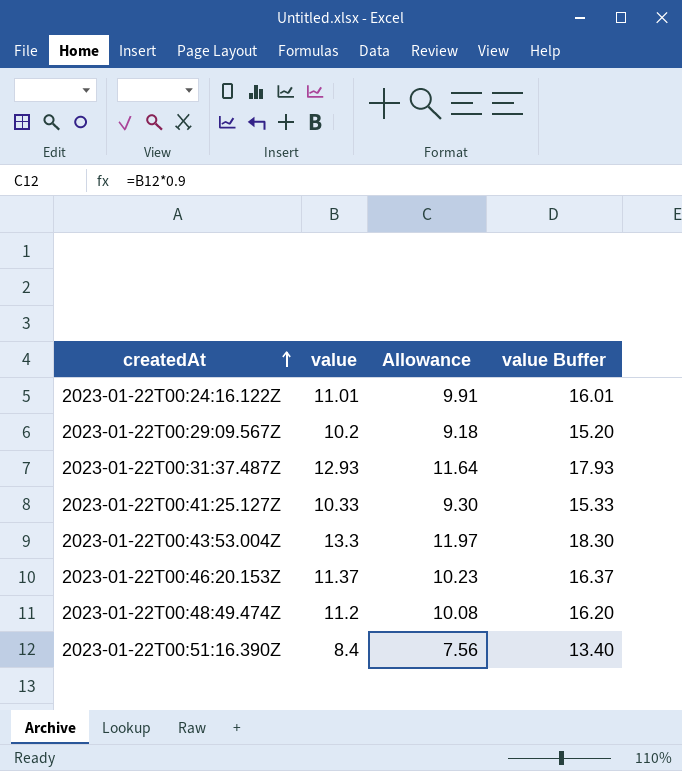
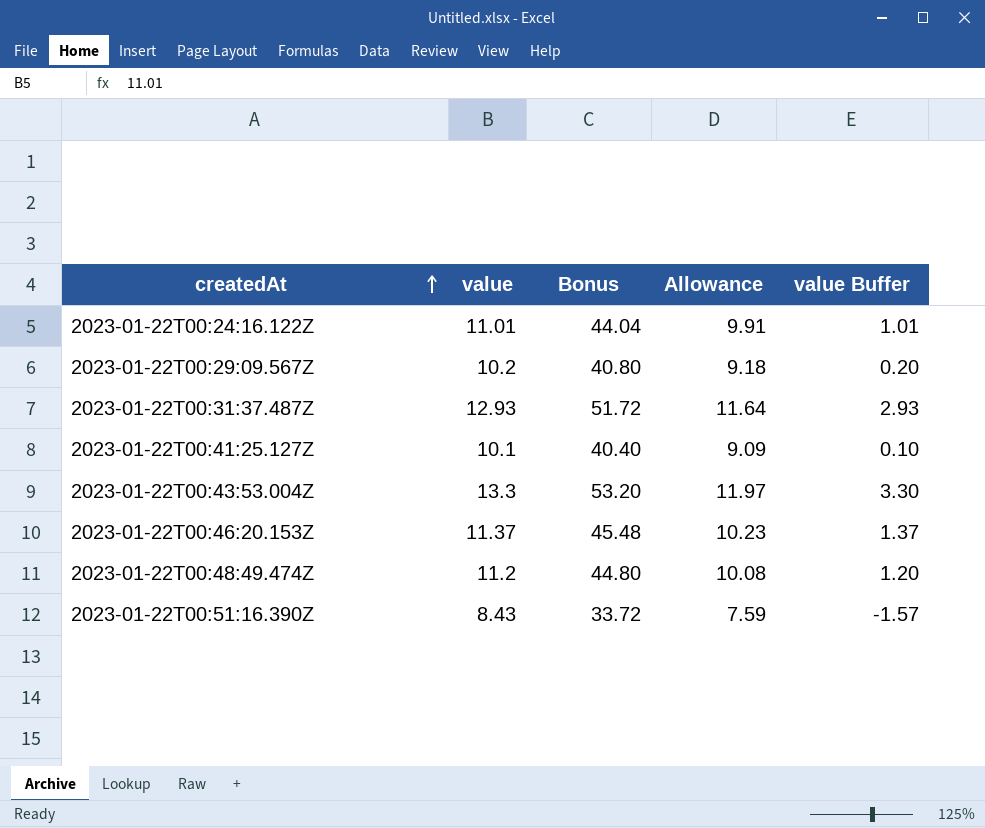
column Bonus | formula: none -> [value] * 4
column value Buffer | formula: [value] + 5 -> [value] - 10
2023-01-22T00:41:25.127Z | value: 10.33 -> 10.1
2023-01-22T00:41:25.127Z | Allowance: 9.30 -> 9.09
2023-01-22T00:51:16.390Z | value: 8.4 -> 8.43
2023-01-22T00:51:16.390Z | Allowance: 7.56 -> 7.59

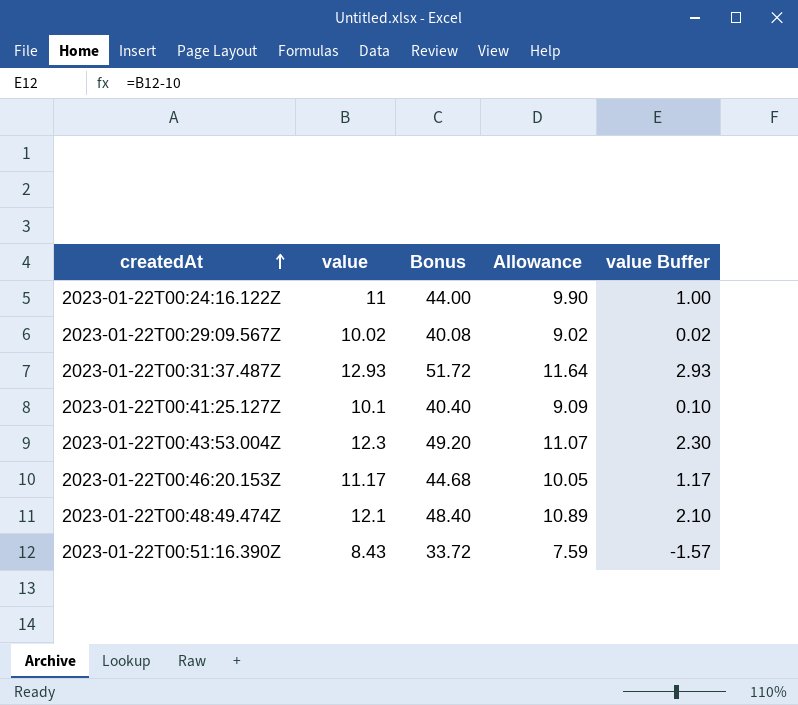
2023-01-22T00:24:16.122Z | value: 11.01 -> 11
2023-01-22T00:24:16.122Z | Bonus: 44.04 -> 44.00
2023-01-22T00:24:16.122Z | Allowance: 9.91 -> 9.90
2023-01-22T00:24:16.122Z | value Buffer: 1.01 -> 1.00
2023-01-22T00:29:09.567Z | value: 10.2 -> 10.02
2023-01-22T00:29:09.567Z | Bonus: 40.80 -> 40.08
2023-01-22T00:29:09.567Z | Allowance: 9.18 -> 9.02
2023-01-22T00:29:09.567Z | value Buffer: 0.20 -> 0.02
2023-01-22T00:43:53.004Z | value: 13.3 -> 12.3
2023-01-22T00:43:53.004Z | Bonus: 53.20 -> 49.20
2023-01-22T00:43:53.004Z | Allowance: 11.97 -> 11.07
2023-01-22T00:43:53.004Z | value Buffer: 3.30 -> 2.30
2023-01-22T00:46:20.153Z | value: 11.37 -> 11.17
2023-01-22T00:46:20.153Z | Bonus: 45.48 -> 44.68
2023-01-22T00:46:20.153Z | Allowance: 10.23 -> 10.05
2023-01-22T00:46:20.153Z | value Buffer: 1.37 -> 1.17
2023-01-22T00:48:49.474Z | value: 11.2 -> 12.1
2023-01-22T00:48:49.474Z | Bonus: 44.80 -> 48.40
2023-01-22T00:48:49.474Z | Allowance: 10.08 -> 10.89
2023-01-22T00:48:49.474Z | value Buffer: 1.20 -> 2.10

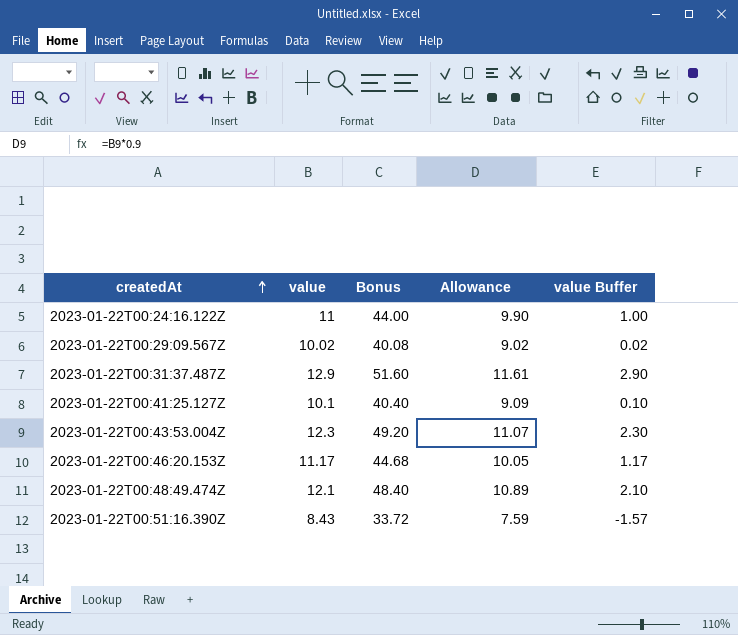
2023-01-22T00:31:37.487Z | value: 12.93 -> 12.9
2023-01-22T00:31:37.487Z | Bonus: 51.72 -> 51.60
2023-01-22T00:31:37.487Z | Allowance: 11.64 -> 11.61
2023-01-22T00:31:37.487Z | value Buffer: 2.93 -> 2.90

